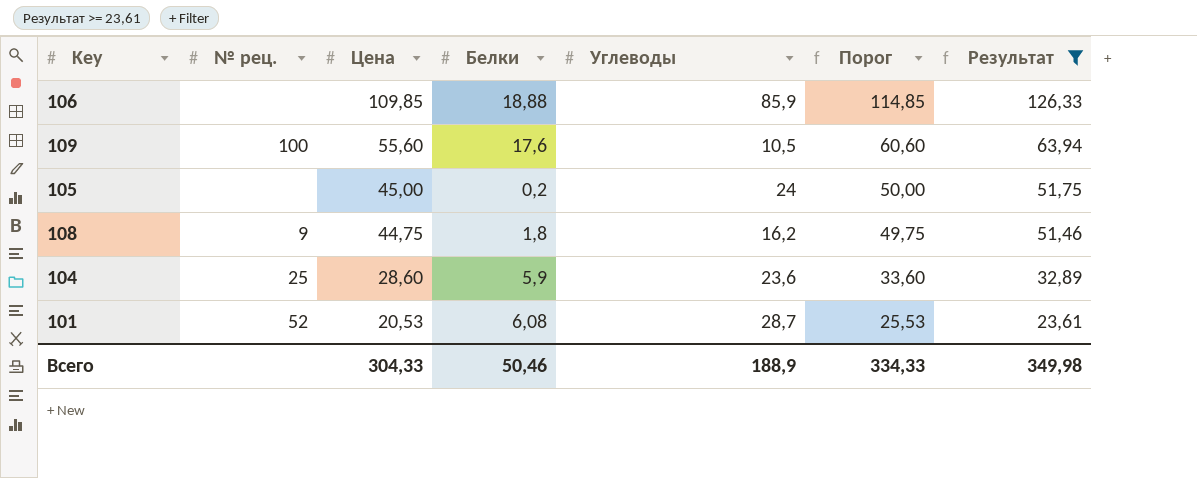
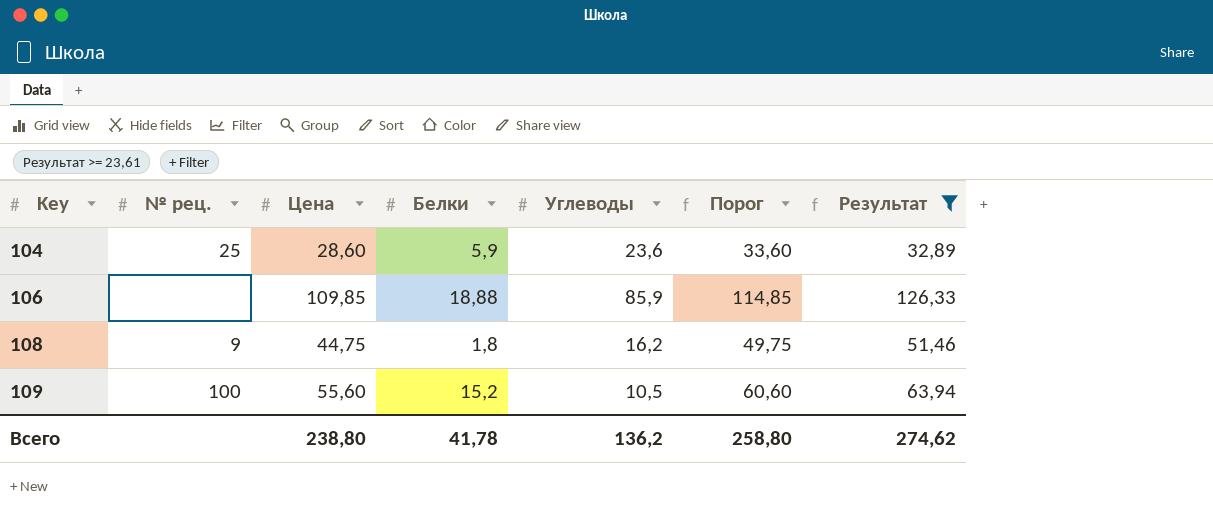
row order: Цена descending -> Key ascending
row 105: none | 45,00 | 0,2 | 24 | 50,00 | 51,75 -> none
row 101: 52 | 20,53 | 6,08 | 28,7 | 25,53 | 23,61 -> none
109 | Белки: 17,6 -> 15,2
Всего | Цена: 304,33 -> 238,80
Всего | Белки: 50,46 -> 41,78
Всего | Углеводы: 188,9 -> 136,2
Всего | Порог: 334,33 -> 258,80
Всего | Результат: 349,98 -> 274,62

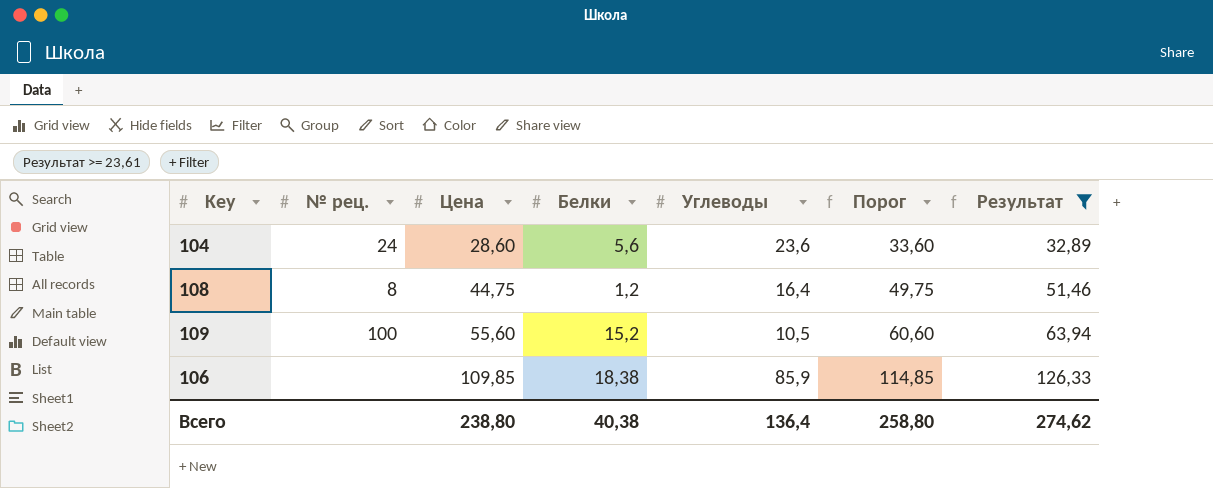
row order: Key ascending -> Цена ascending
104 | № рец.: 25 -> 24
104 | Белки: 5,9 -> 5,6
108 | № рец.: 9 -> 8
108 | Белки: 1,8 -> 1,2
108 | Углеводы: 16,2 -> 16,4
106 | Белки: 18,88 -> 18,38
Всего | Белки: 41,78 -> 40,38
Всего | Углеводы: 136,2 -> 136,4

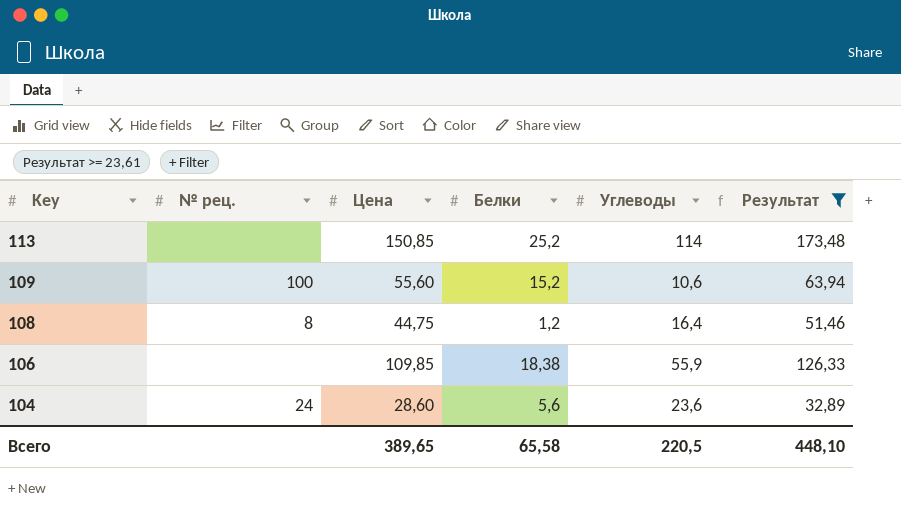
row order: Цена ascending -> Key descending
column Порог | formula: [Цена] + 5 -> none
row 113: none -> none | 150,85 | 25,2 | 114 | 173,48
109 | Углеводы: 10,5 -> 10,6
106 | Углеводы: 85,9 -> 55,9
Всего | Цена: 238,80 -> 389,65
Всего | Белки: 40,38 -> 65,58
Всего | Углеводы: 136,4 -> 220,5
Всего | Результат: 274,62 -> 448,10

